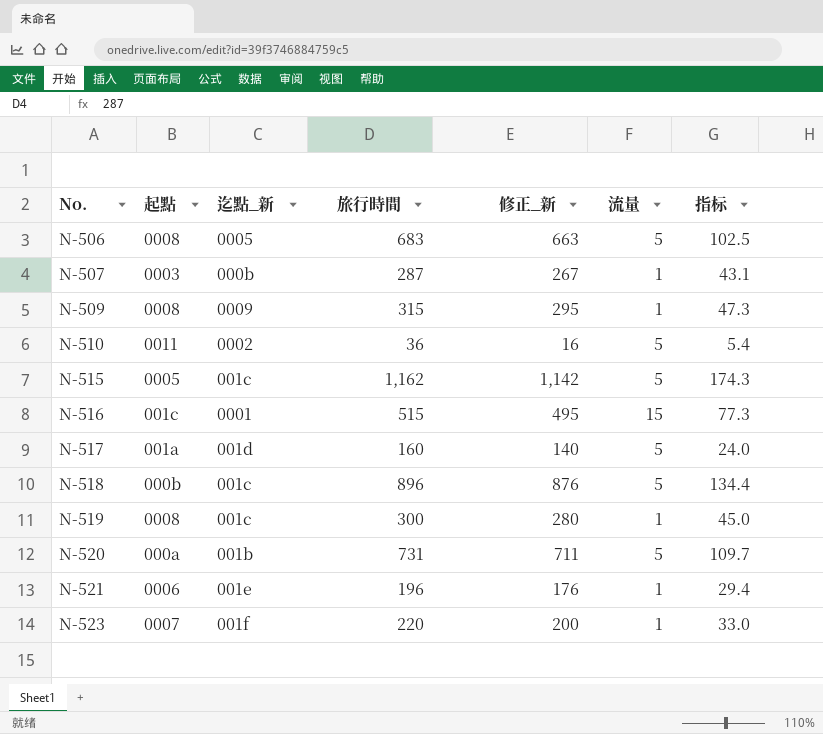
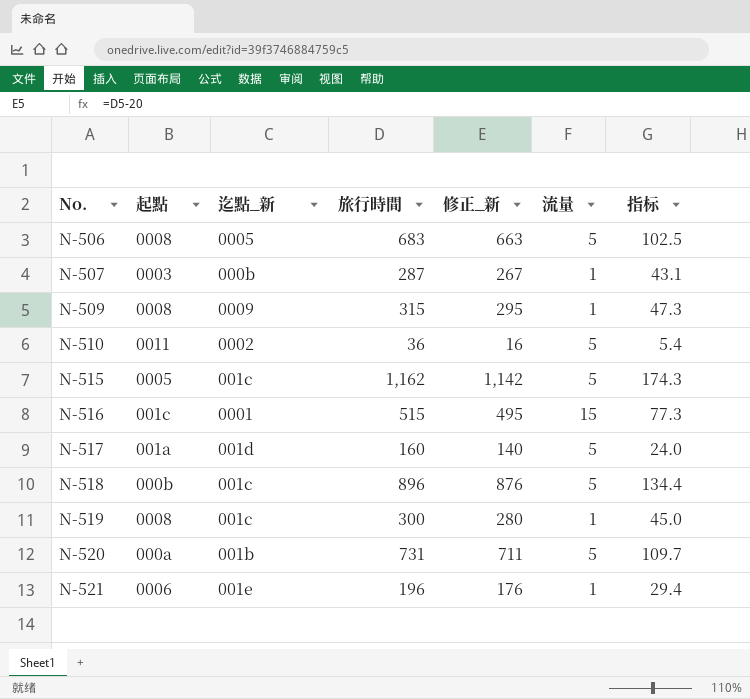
row N-523: 0007 | 001f | 220 | 200 | 1 | 33.0 -> none

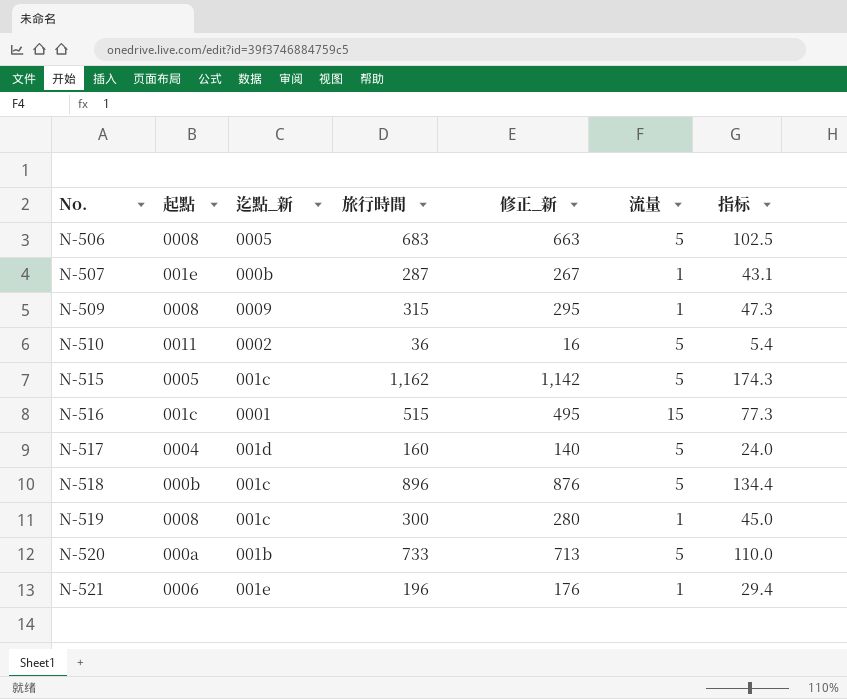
N-507 | 起點: 0003 -> 001e
N-517 | 起點: 001a -> 0004
N-520 | 旅行時間: 731 -> 733
N-520 | 修正_新: 711 -> 713
N-520 | 指标: 109.7 -> 110.0

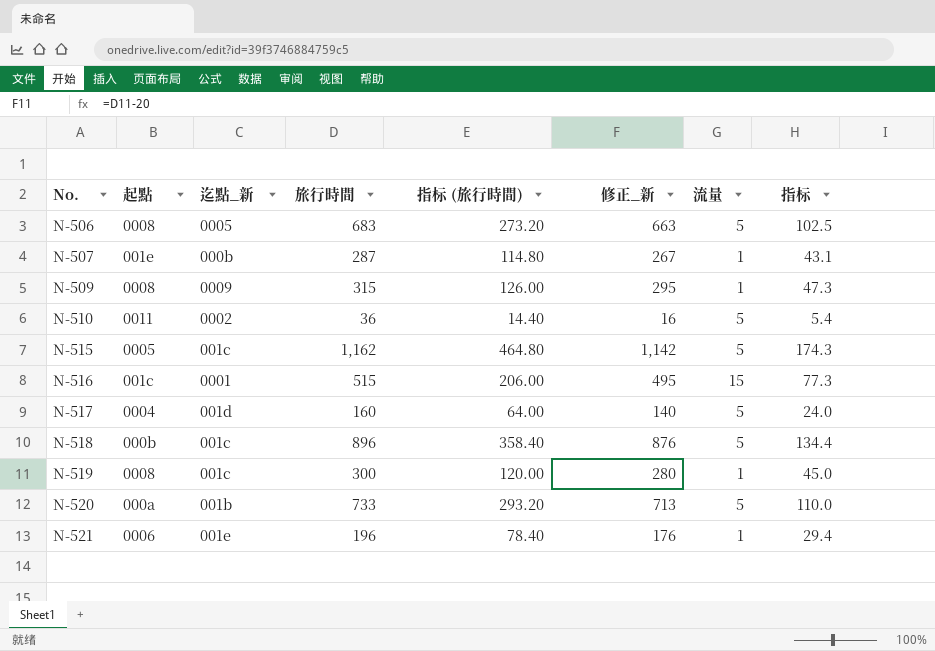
column 指标 (旅行時間) | formula: none -> [旅行時間] * 0.4

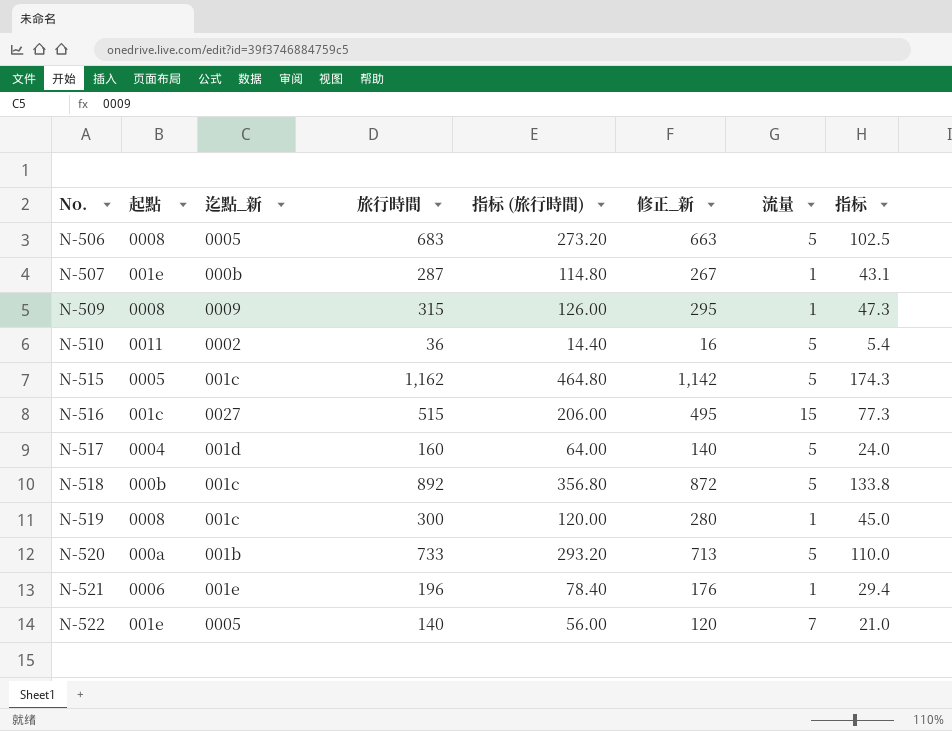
N-516 | 迄點_新: 0001 -> 0027
N-518 | 旅行時間: 896 -> 892
N-518 | 指标 (旅行時間): 358.40 -> 356.80
N-518 | 修正_新: 876 -> 872
N-518 | 指标: 134.4 -> 133.8
row N-522: none -> 001e | 0005 | 140 | 56.00 | 120 | 7 | 21.0

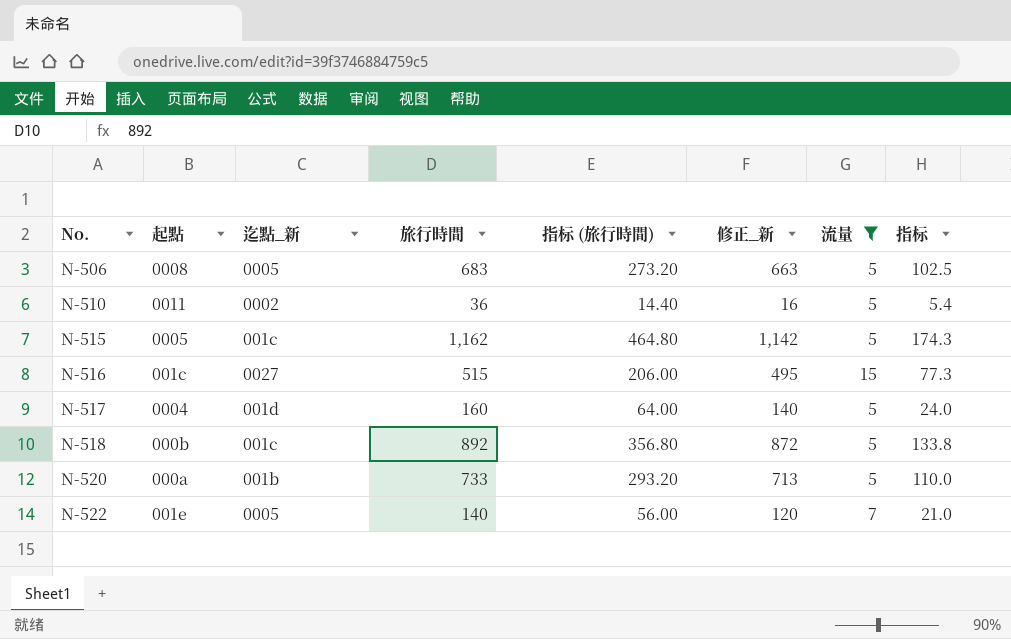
filter: none -> 流量 != 1

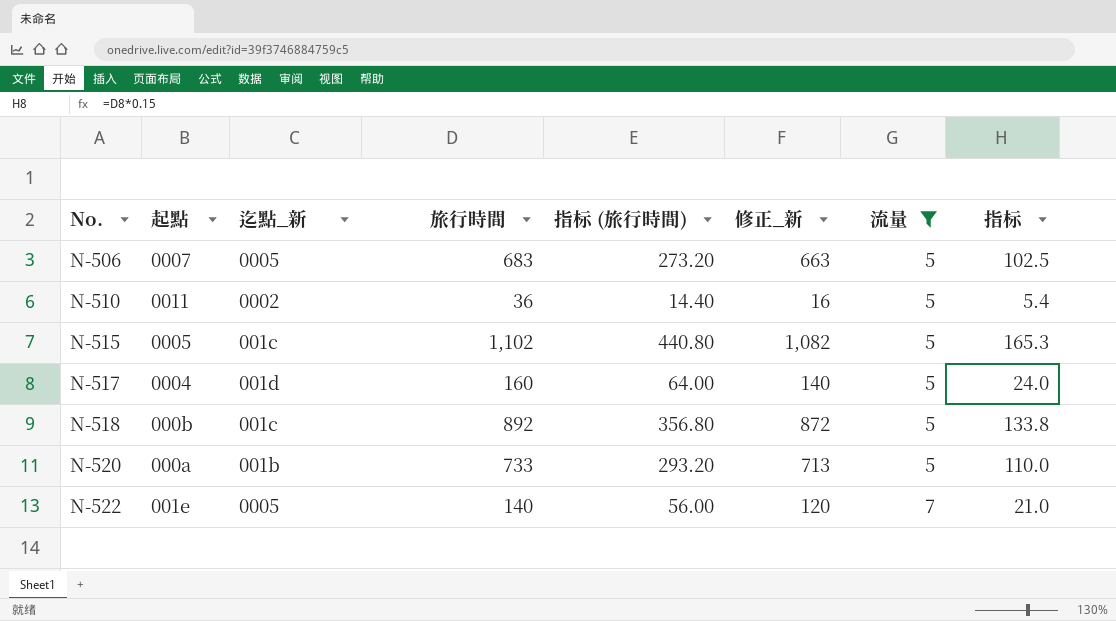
row N-516: 001c | 0027 | 515 | 206.00 | 495 | 15 | 77.3 -> none
N-506 | 起點: 0008 -> 0007
N-515 | 旅行時間: 1,162 -> 1,102
N-515 | 指标 (旅行時間): 464.80 -> 440.80
N-515 | 修正_新: 1,142 -> 1,082
N-515 | 指标: 174.3 -> 165.3

